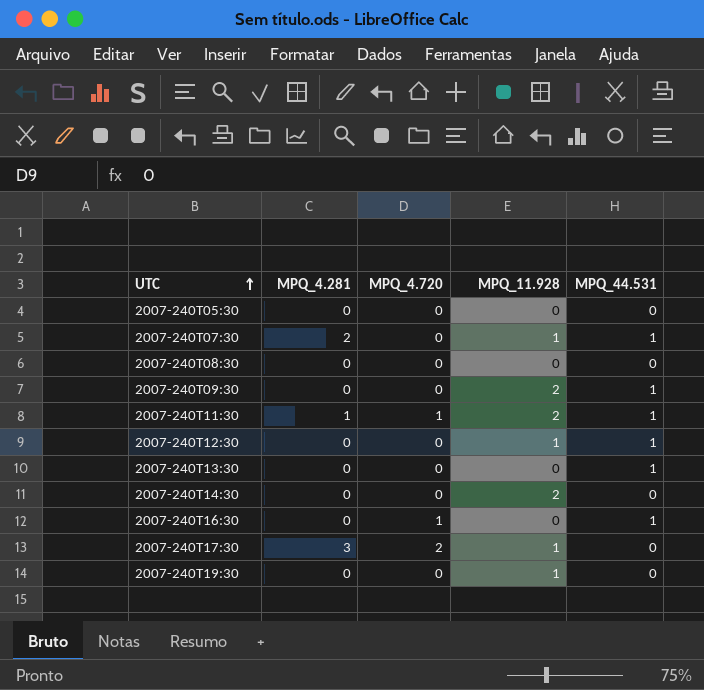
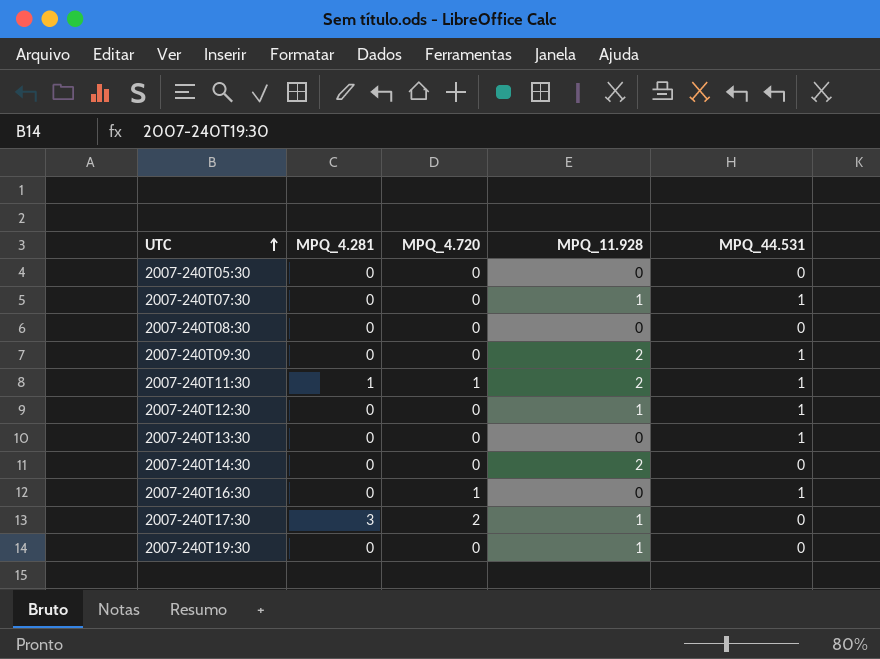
2007-240T07:30 | MPQ_4.281: 2 -> 0

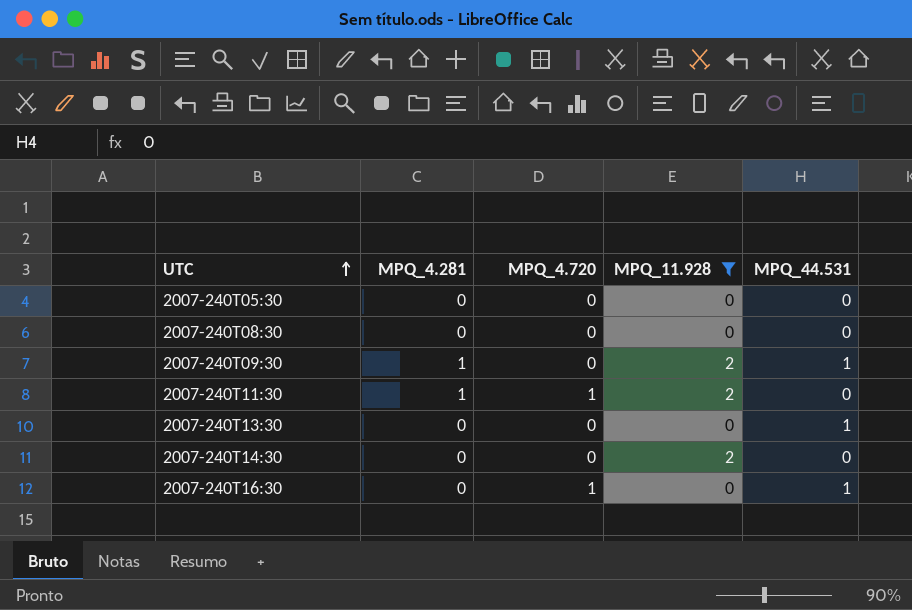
filter: none -> MPQ_11.928 != 1
2007-240T09:30 | MPQ_4.281: 0 -> 1
2007-240T11:30 | MPQ_44.531: 1 -> 0

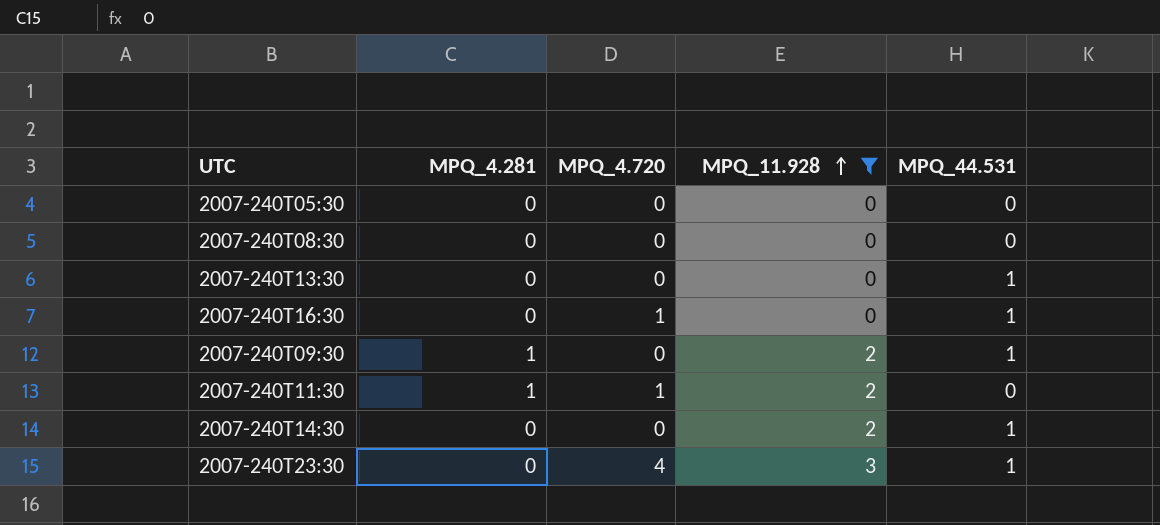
row order: UTC ascending -> MPQ_11.928 ascending
2007-240T14:30 | MPQ_44.531: 0 -> 1
row 2007-240T23:30: none -> 0 | 4 | 3 | 1

